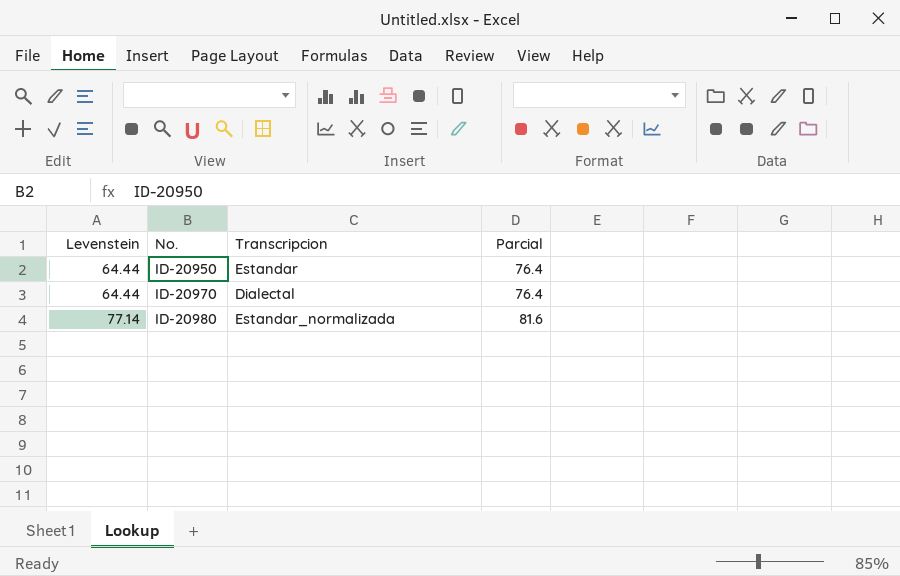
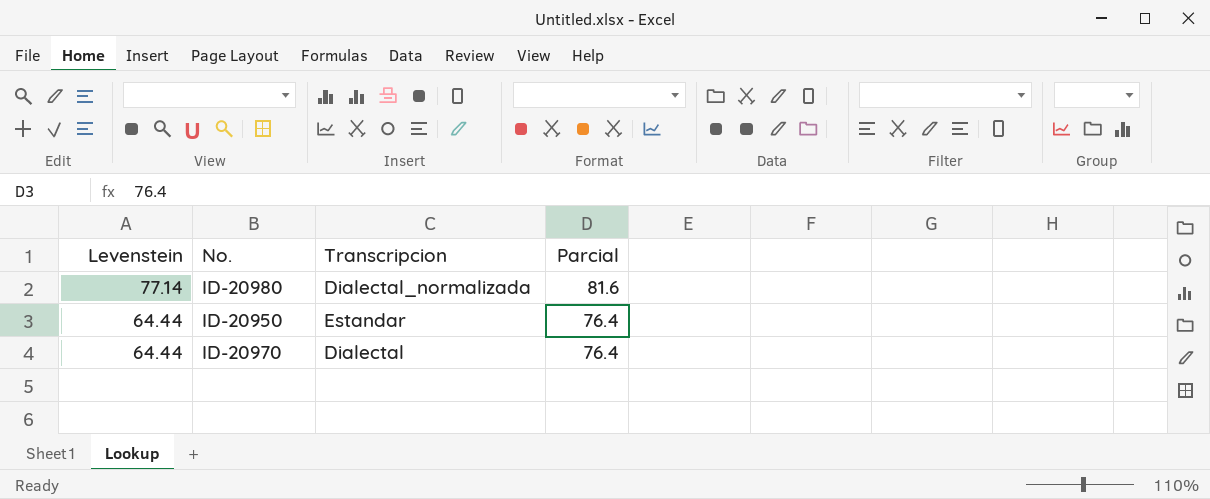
row order: Levenstein ascending -> Levenstein descending
ID-20980 | Transcripcion: Estandar_normalizada -> Dialectal_normalizada

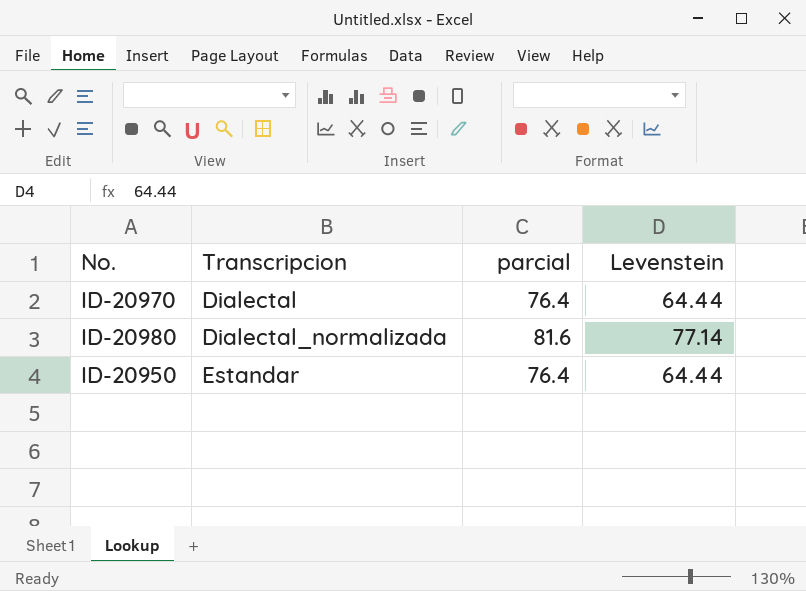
row order: Levenstein descending -> Transcripcion ascending
column name: Parcial -> parcial
column Levenstein | position: 1 -> 4

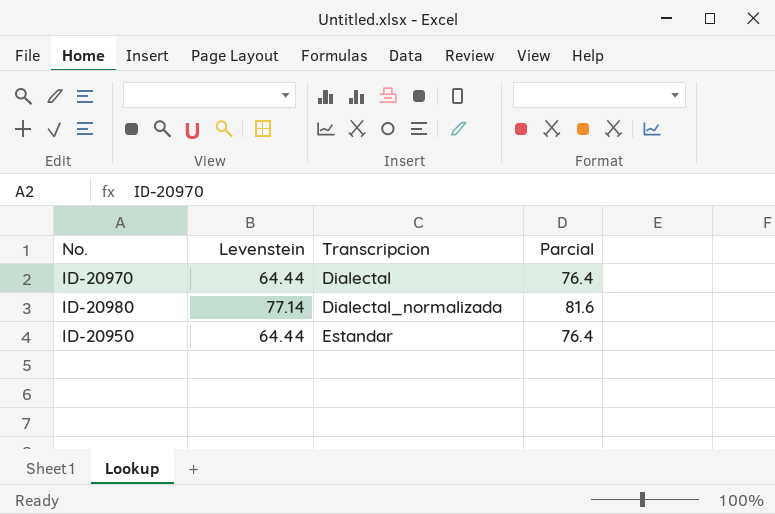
column Levenstein | position: 4 -> 2
column name: parcial -> Parcial

